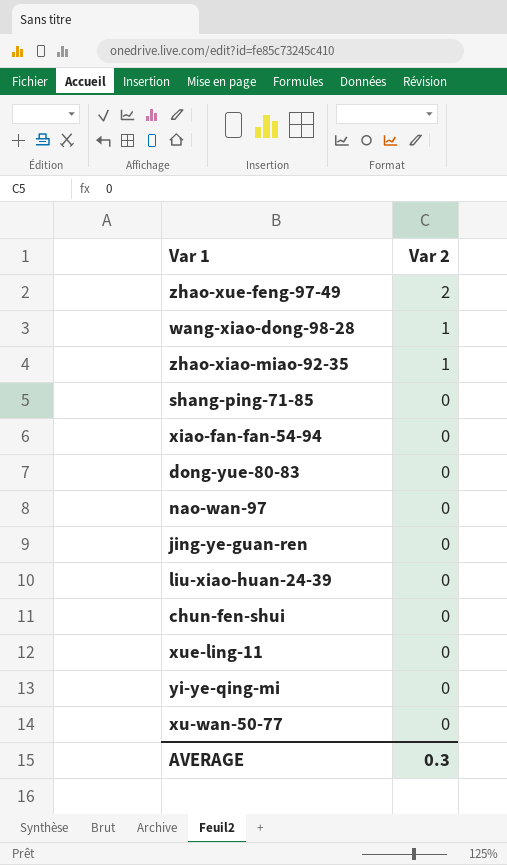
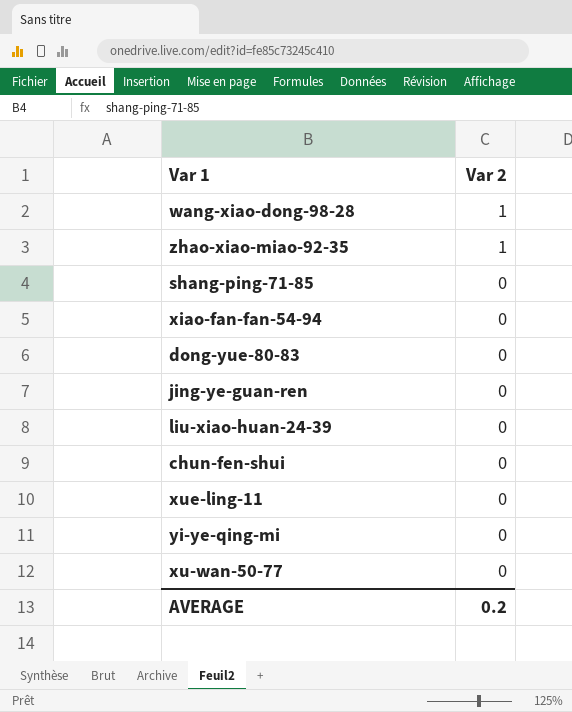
row zhao-xue-feng-97-49: 2 -> none
row nao-wan-97: 0 -> none
AVERAGE | Var 2: 0.3 -> 0.2

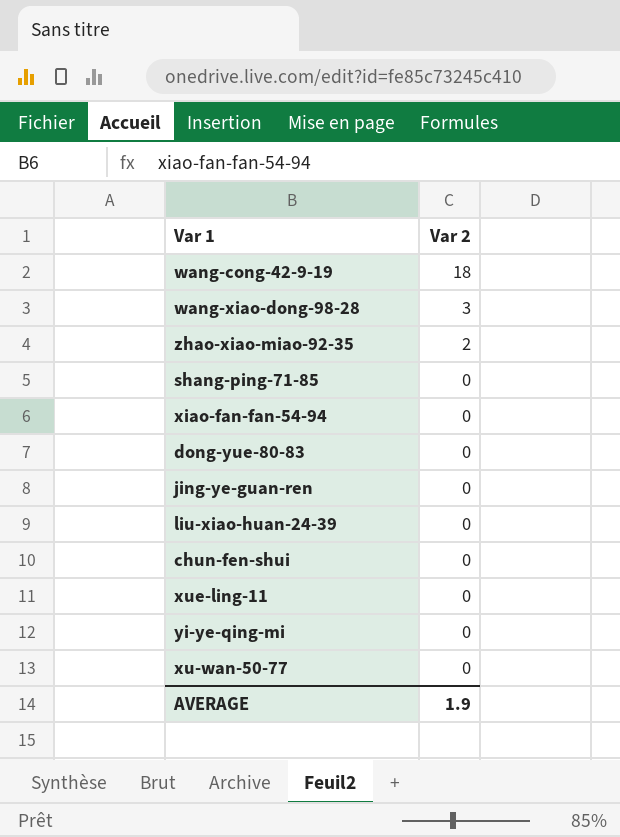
row wang-cong-42-9-19: none -> 18
wang-xiao-dong-98-28 | Var 2: 1 -> 3
zhao-xiao-miao-92-35 | Var 2: 1 -> 2
AVERAGE | Var 2: 0.2 -> 1.9

